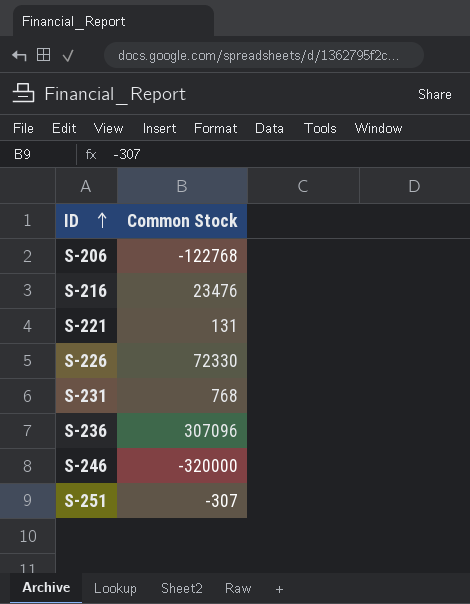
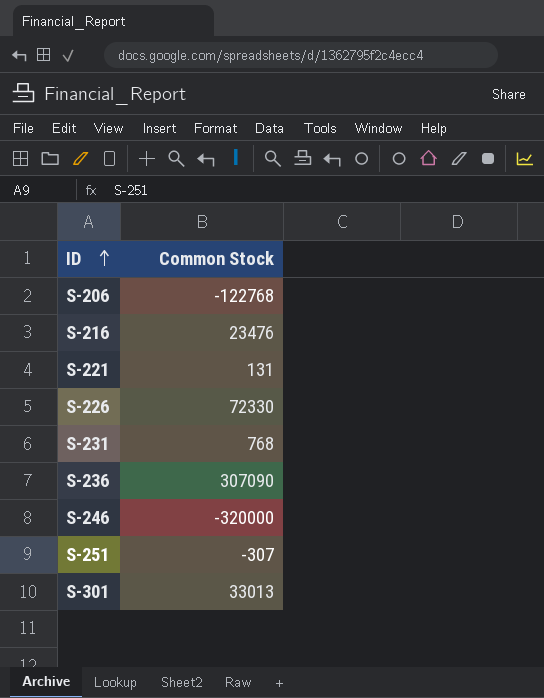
S-236 | Common Stock: 307096 -> 307090
row S-301: none -> 33013

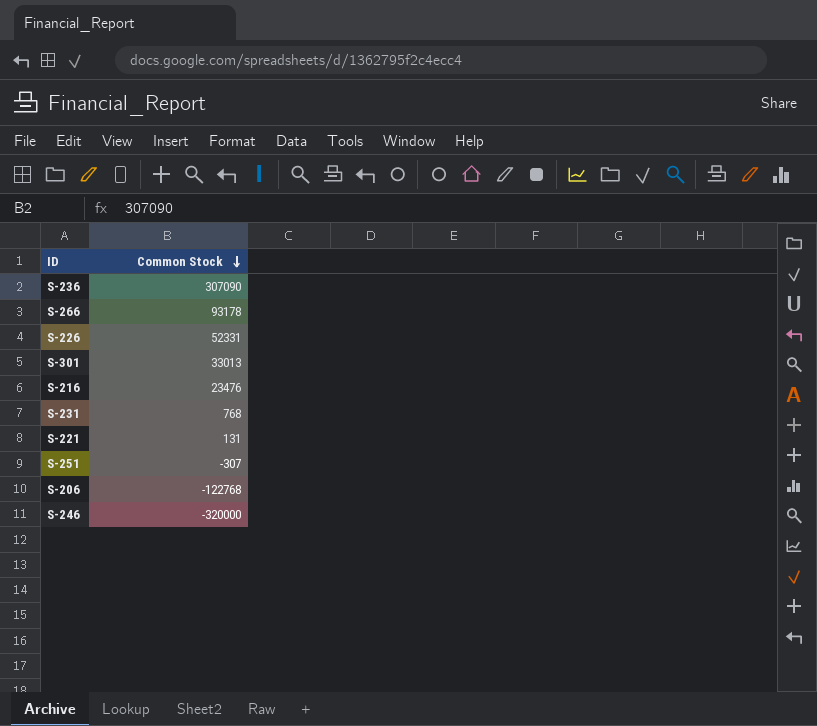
row order: ID ascending -> Common Stock descending
row S-266: none -> 93178
S-226 | Common Stock: 72330 -> 52331

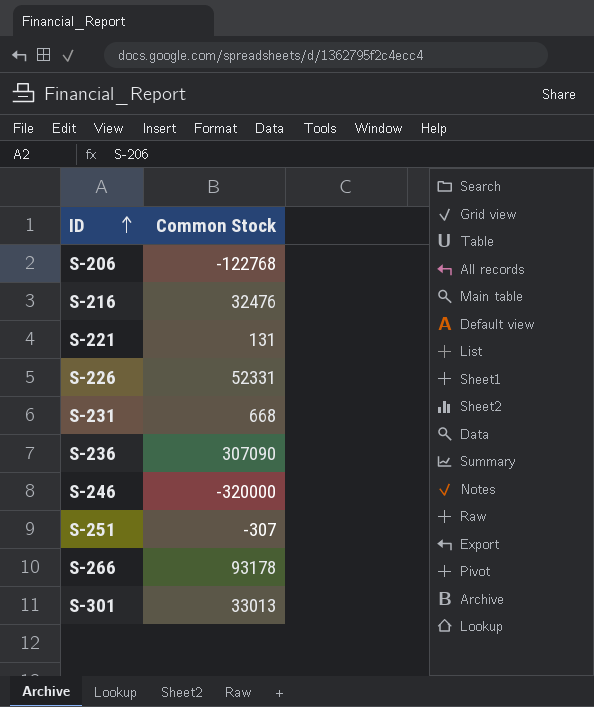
row order: Common Stock descending -> ID ascending
S-216 | Common Stock: 23476 -> 32476
S-231 | Common Stock: 768 -> 668

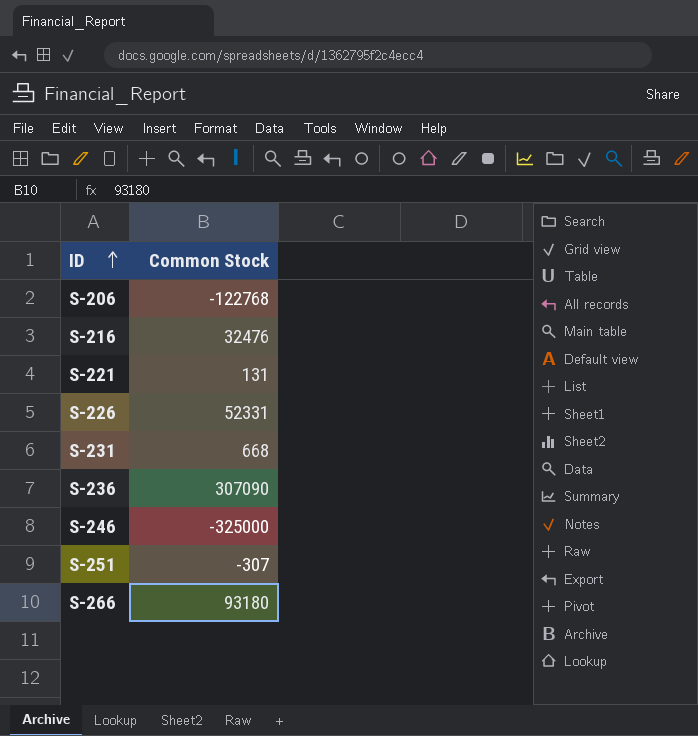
row S-301: 33013 -> none
S-246 | Common Stock: -320000 -> -325000
S-266 | Common Stock: 93178 -> 93180

